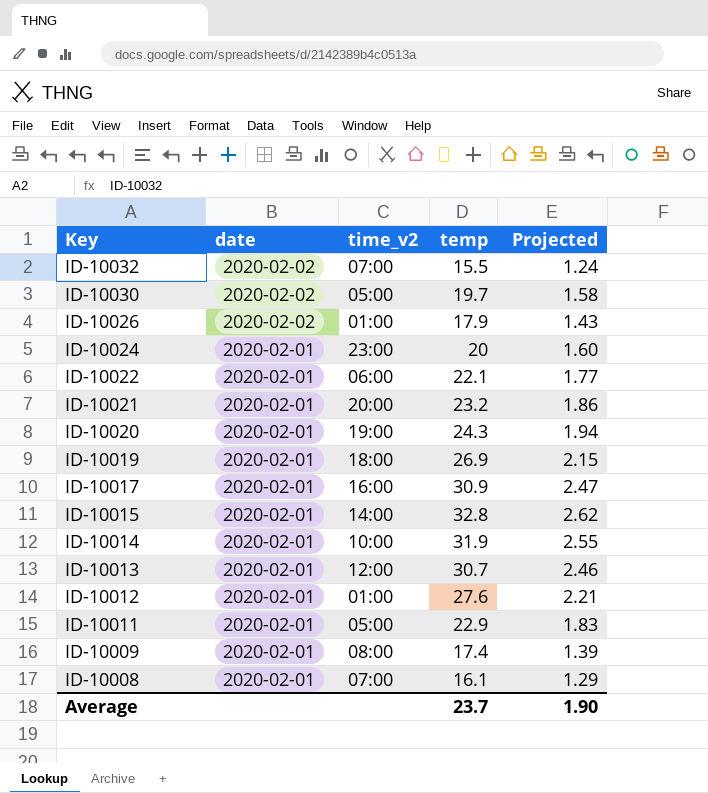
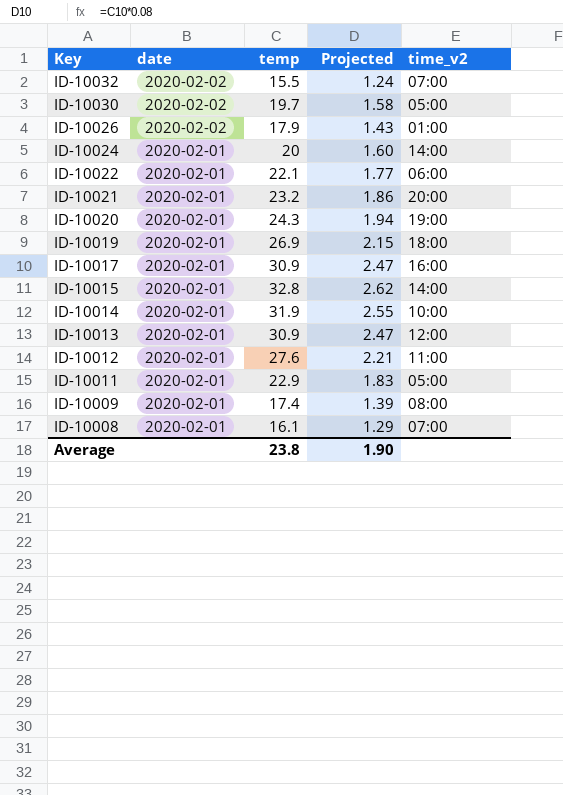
column time_v2 | position: 3 -> 5
ID-10024 | time_v2: 23:00 -> 14:00
ID-10013 | temp: 30.7 -> 30.9
ID-10013 | Projected: 2.46 -> 2.47
ID-10012 | time_v2: 01:00 -> 11:00
Average | temp: 23.7 -> 23.8

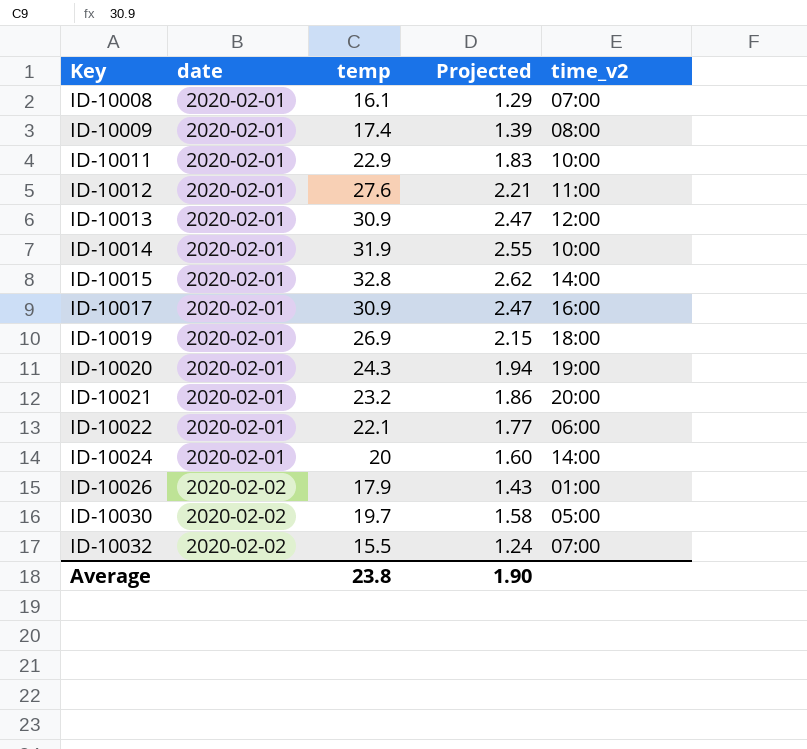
row order: Key descending -> Key ascending
ID-10011 | time_v2: 05:00 -> 10:00

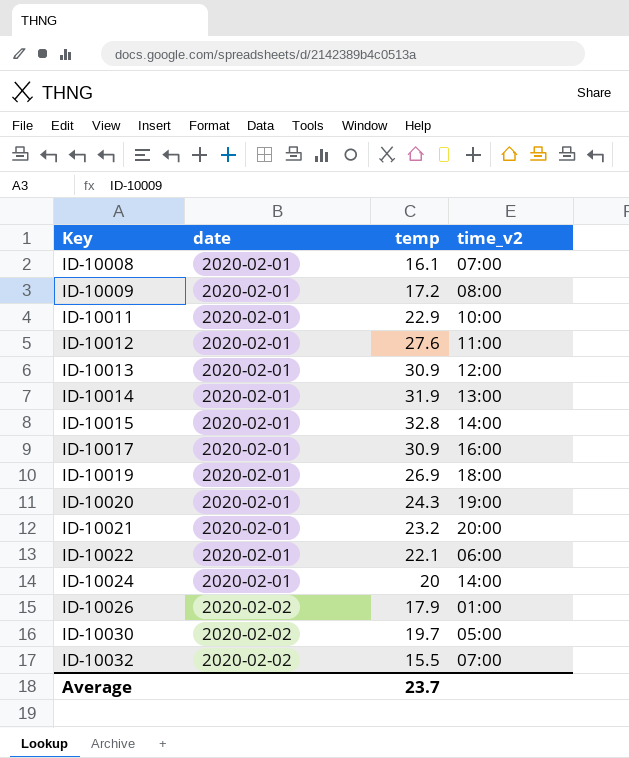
column Projected | formula: [temp] * 0.08 -> none
ID-10009 | temp: 17.4 -> 17.2
ID-10014 | time_v2: 10:00 -> 13:00
Average | temp: 23.8 -> 23.7

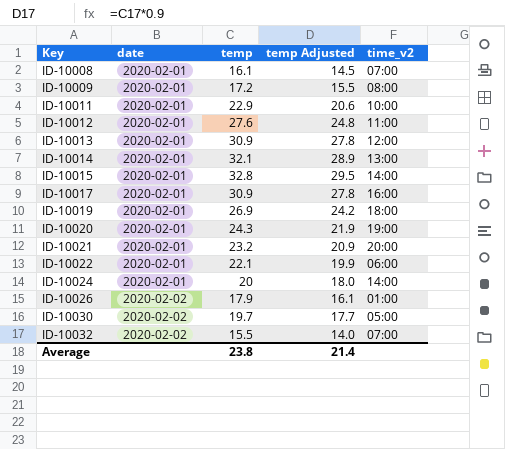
column temp Adjusted | formula: none -> [temp] * 0.9
ID-10014 | temp: 31.9 -> 32.1
Average | temp: 23.7 -> 23.8

